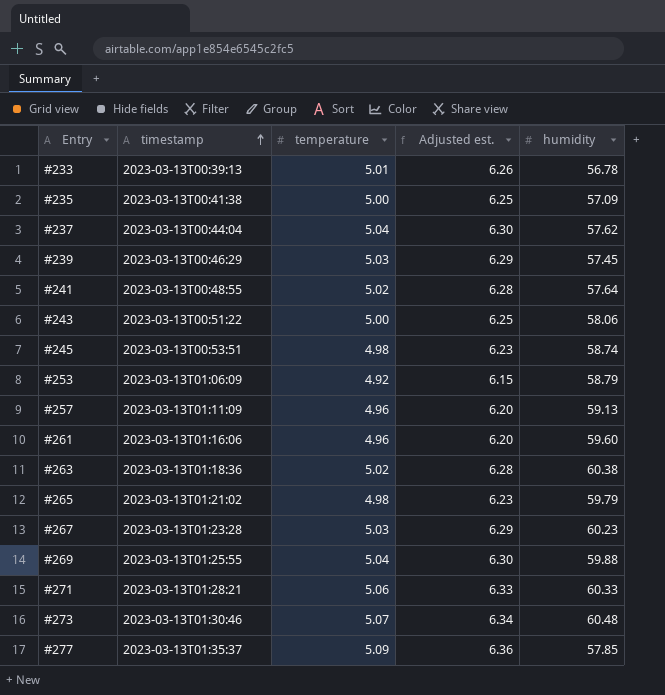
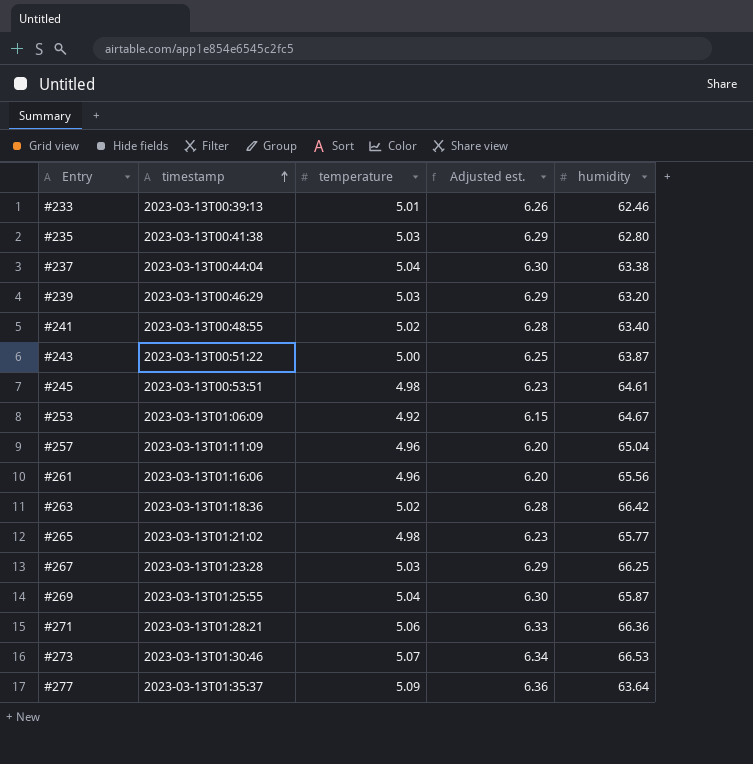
#233 | humidity: 56.78 -> 62.46
#235 | temperature: 5.00 -> 5.03
#235 | Adjusted est.: 6.25 -> 6.29
#235 | humidity: 57.09 -> 62.80
#237 | humidity: 57.62 -> 63.38
#239 | humidity: 57.45 -> 63.20
#241 | humidity: 57.64 -> 63.40
#243 | humidity: 58.06 -> 63.87
#245 | humidity: 58.74 -> 64.61
#253 | humidity: 58.79 -> 64.67
#257 | humidity: 59.13 -> 65.04
#261 | humidity: 59.60 -> 65.56
#263 | humidity: 60.38 -> 66.42
#265 | humidity: 59.79 -> 65.77
#267 | humidity: 60.23 -> 66.25
#269 | humidity: 59.88 -> 65.87
#271 | humidity: 60.33 -> 66.36
#273 | humidity: 60.48 -> 66.53
#277 | humidity: 57.85 -> 63.64

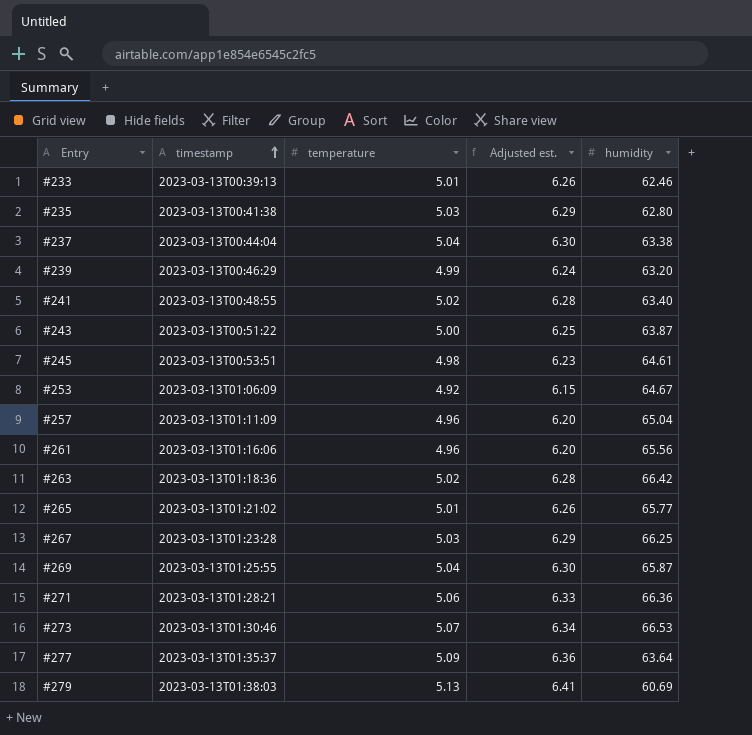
#239 | temperature: 5.03 -> 4.99
#239 | Adjusted est.: 6.29 -> 6.24
#265 | temperature: 4.98 -> 5.01
#265 | Adjusted est.: 6.23 -> 6.26
row #279: none -> 2023-03-13T01:38:03 | 5.13 | 6.41 | 60.69

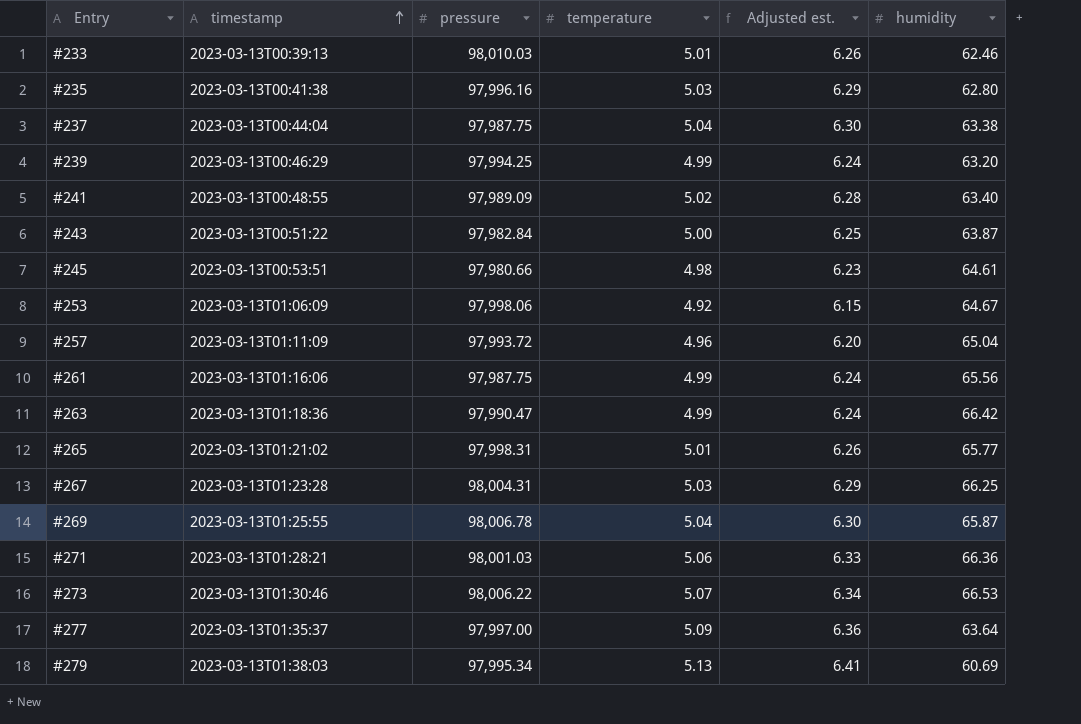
column pressure | position: none -> 3
#261 | temperature: 4.96 -> 4.99
#261 | Adjusted est.: 6.20 -> 6.24
#263 | temperature: 5.02 -> 4.99
#263 | Adjusted est.: 6.28 -> 6.24

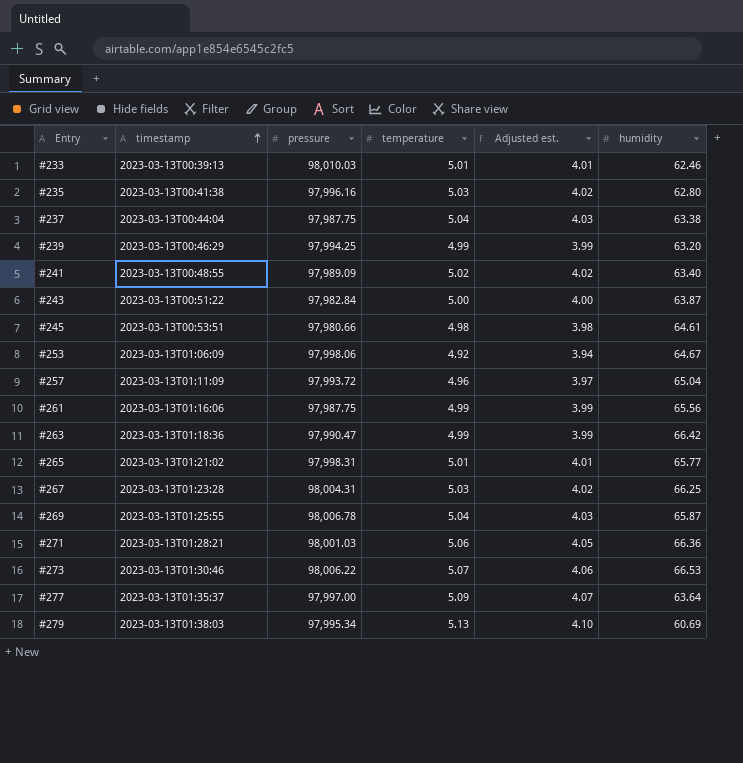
column Adjusted est. | formula: [temperature] * 1.25 -> [temperature] * 0.8

